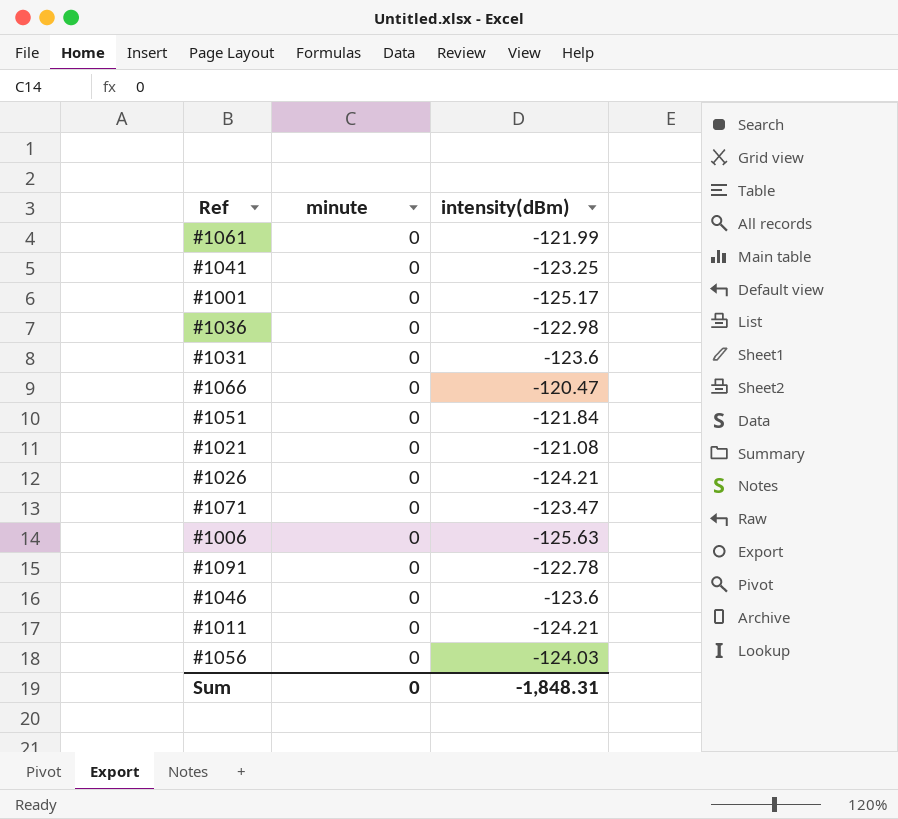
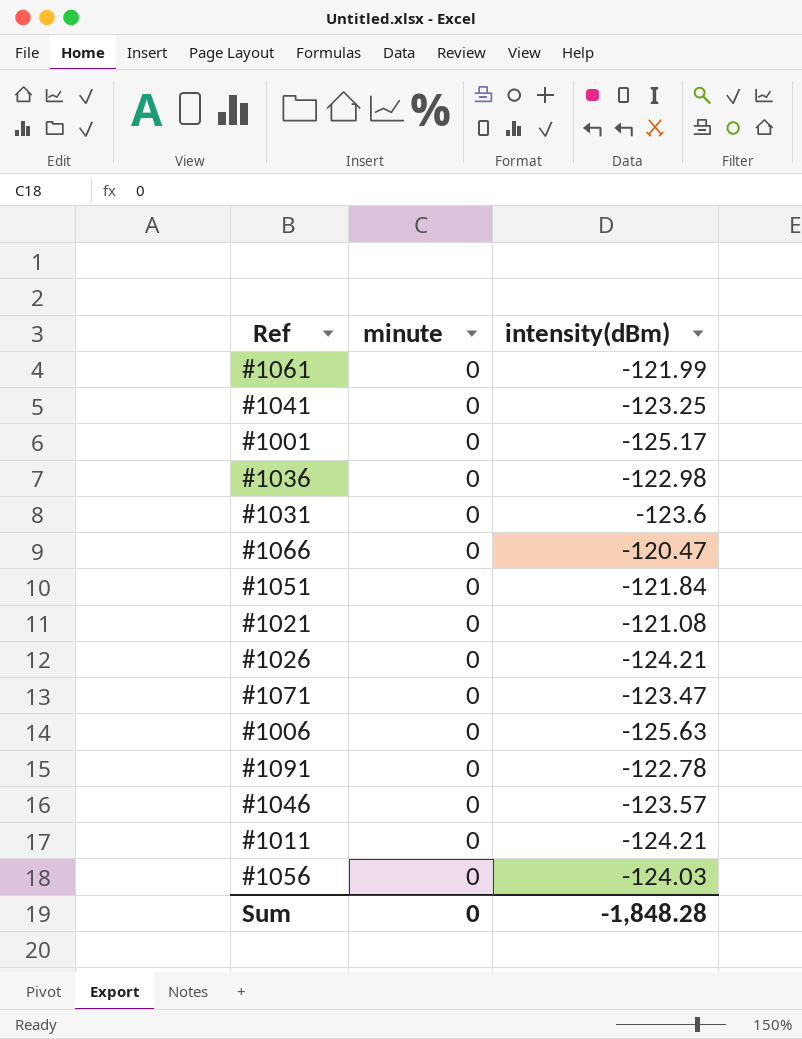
#1046 | intensity(dBm): -123.6 -> -123.57
Sum | intensity(dBm): -1,848.31 -> -1,848.28

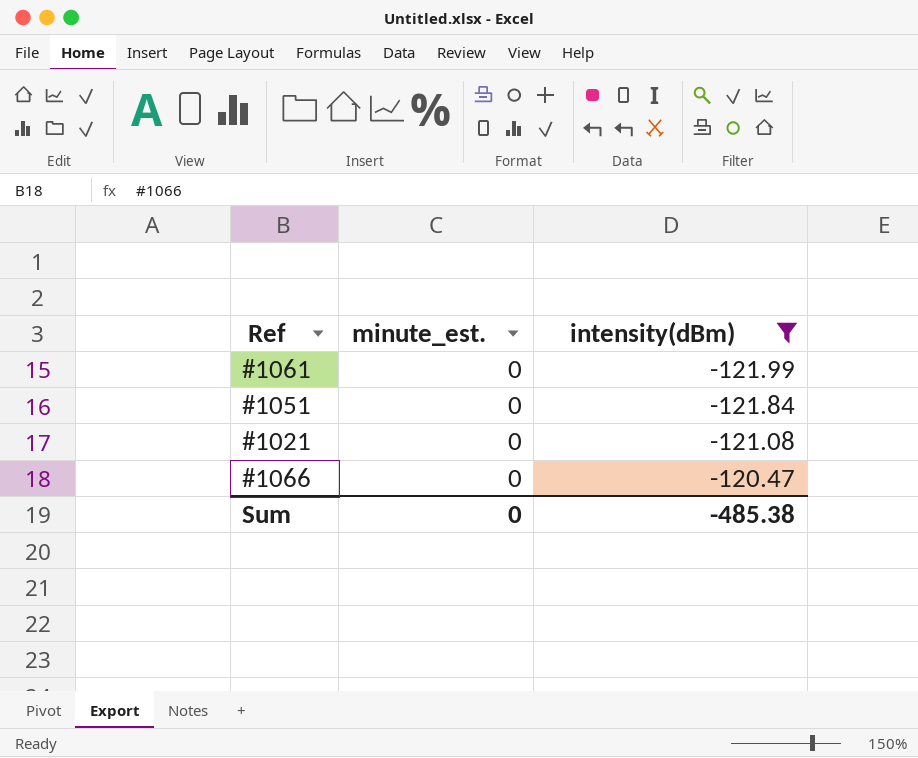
filter: none -> intensity(dBm) >= -121.99
row order: none -> intensity(dBm) ascending
column name: minute -> minute_est.
Sum | intensity(dBm): -1,848.28 -> -485.38

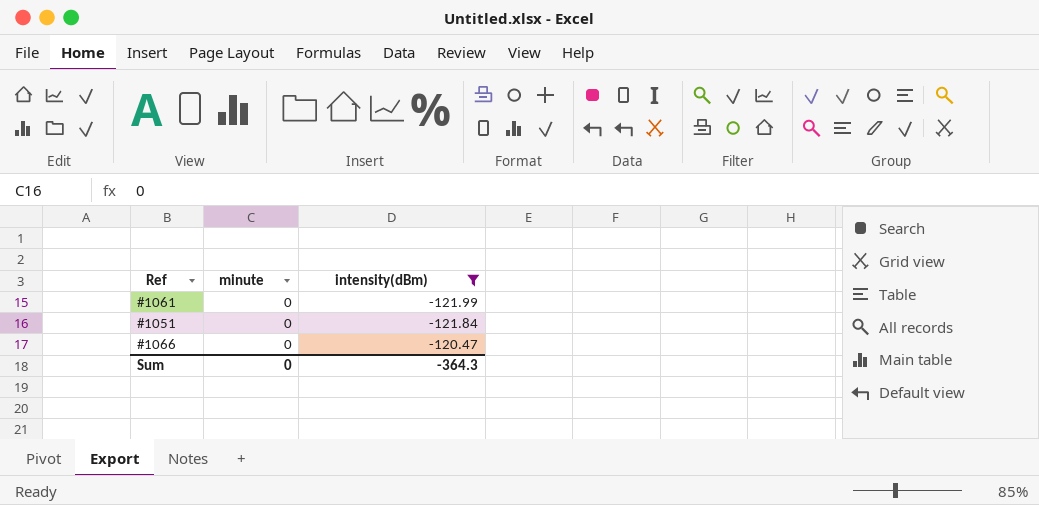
column name: minute_est. -> minute
row #1021: 0 | -121.08 -> none
Sum | intensity(dBm): -485.38 -> -364.3

